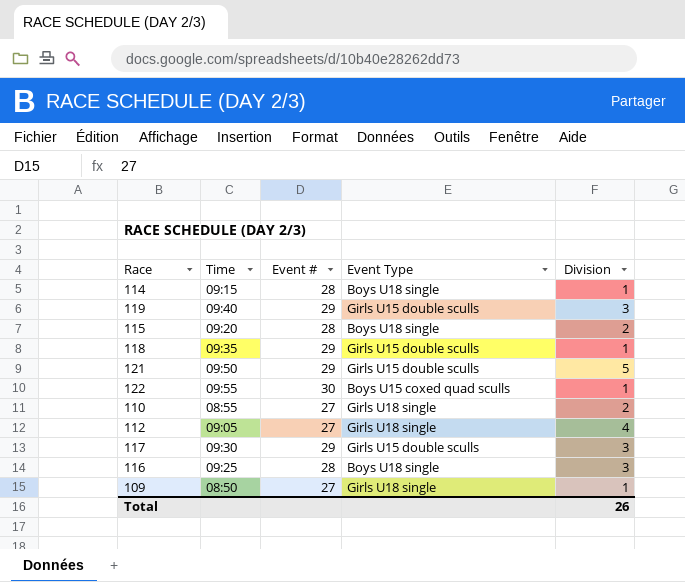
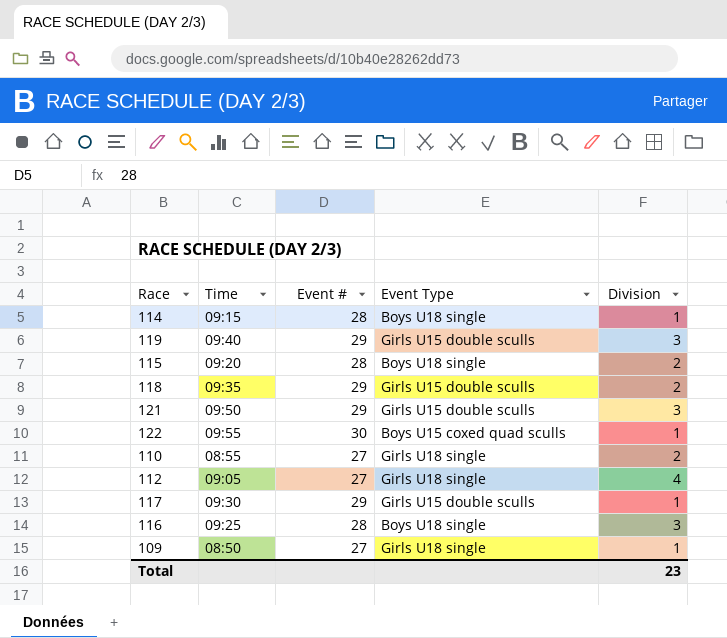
118 | Division: 1 -> 2
121 | Division: 5 -> 3
117 | Division: 3 -> 1
Total | Division: 26 -> 23

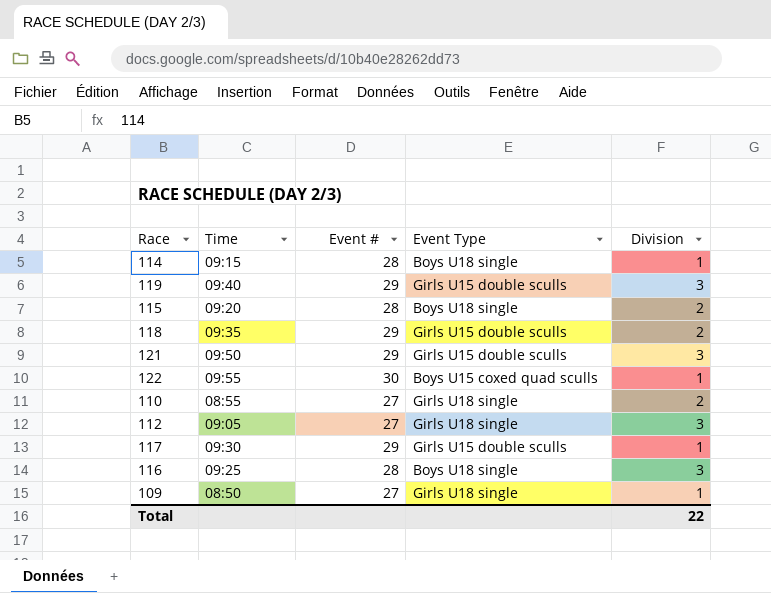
112 | Division: 4 -> 3
Total | Division: 23 -> 22

